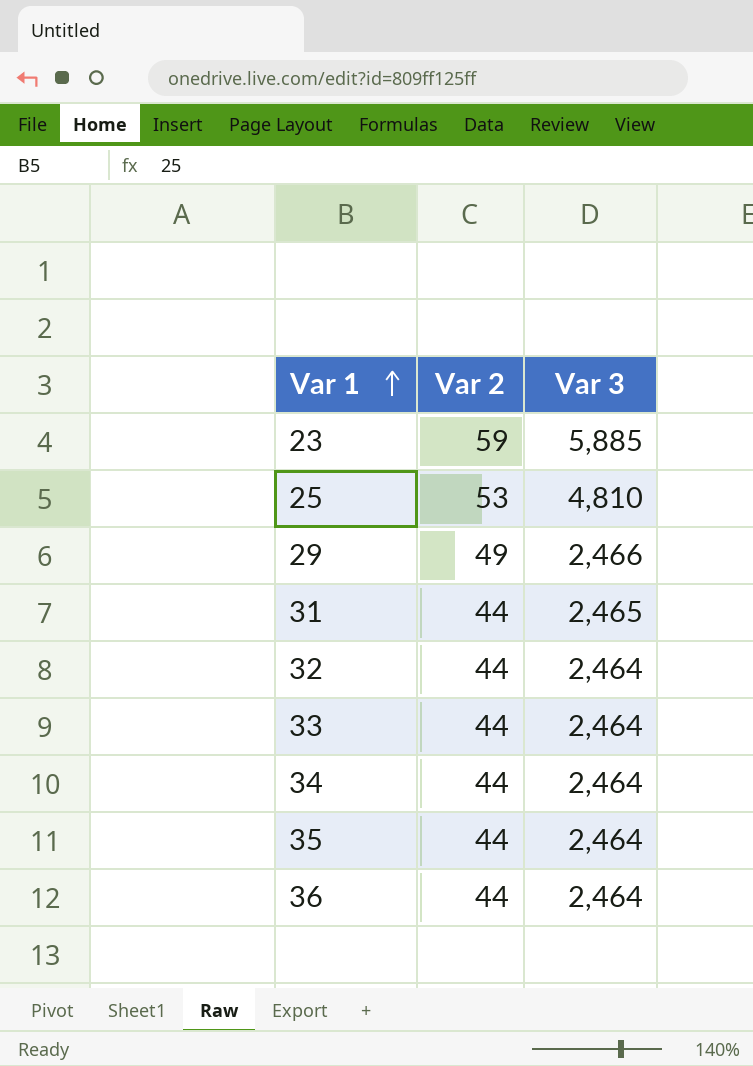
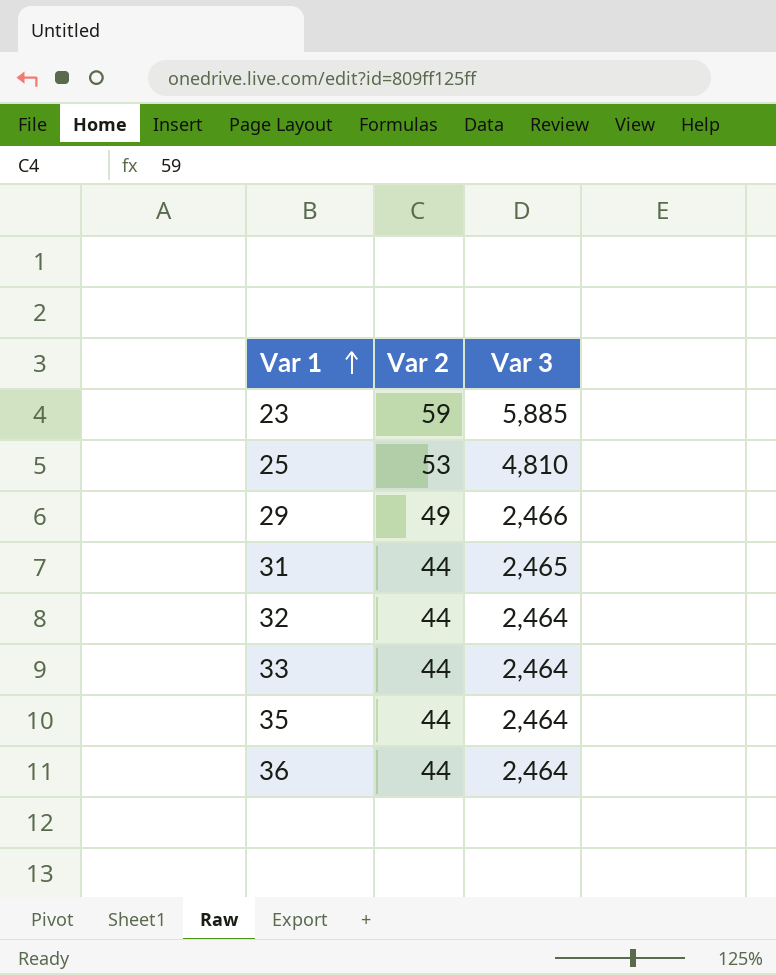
row 34: 44 | 2,464 -> none

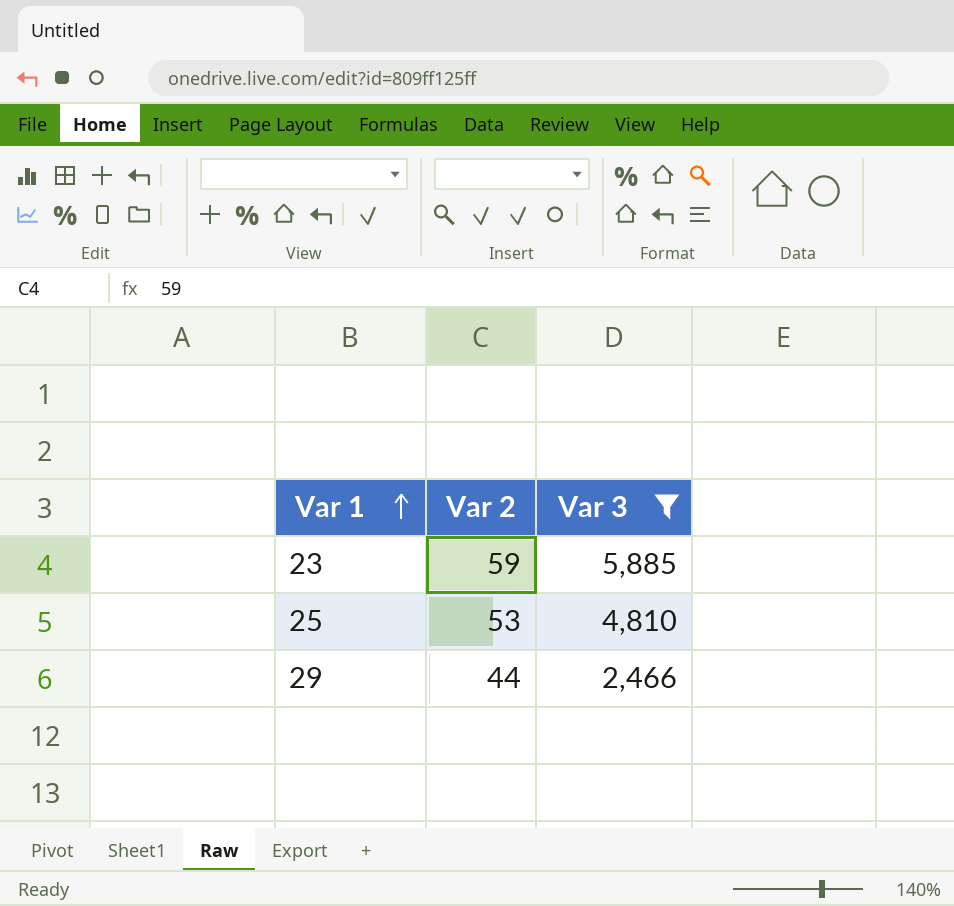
filter: none -> Var 3 >= 2,466
29 | Var 2: 49 -> 44

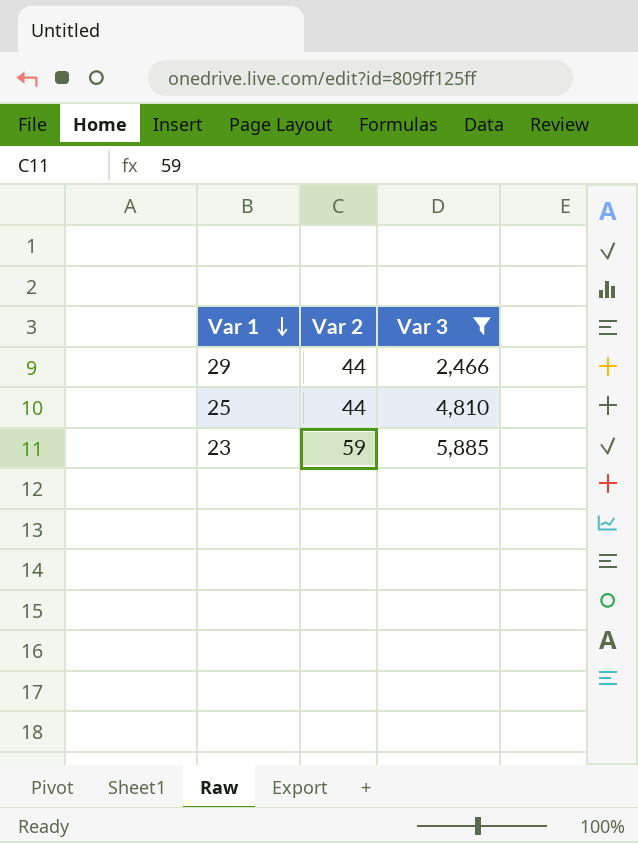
row order: Var 1 ascending -> Var 1 descending
25 | Var 2: 53 -> 44

